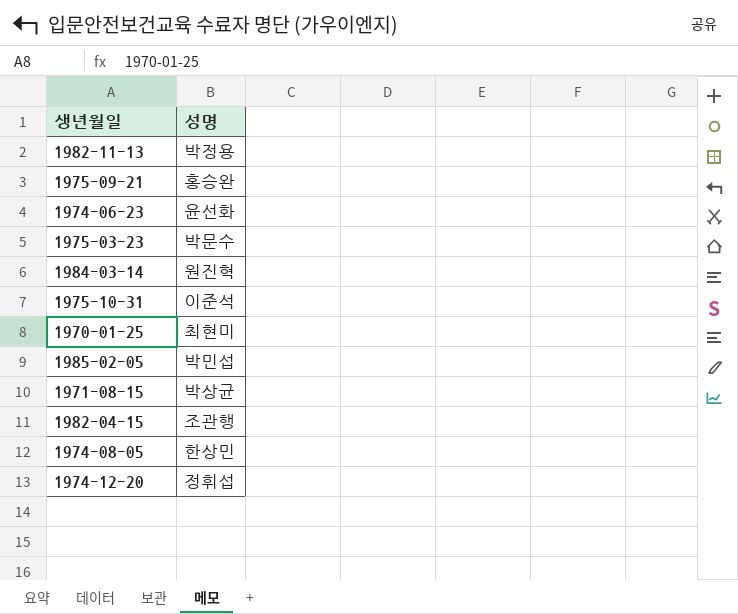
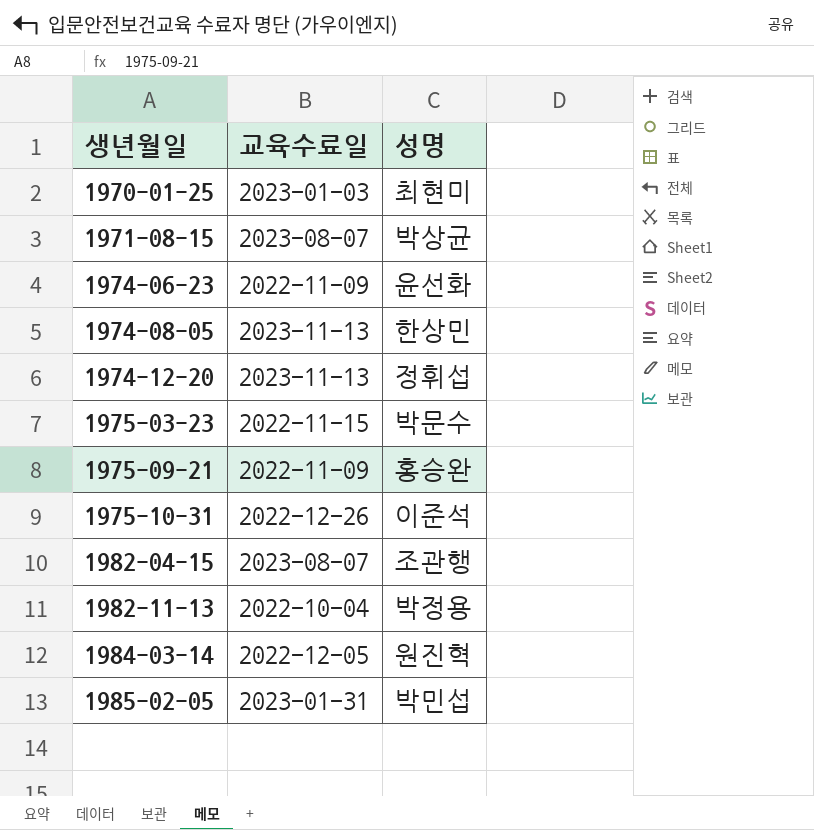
row order: none -> 생년월일 ascending
column 교육수료일 | position: none -> 2

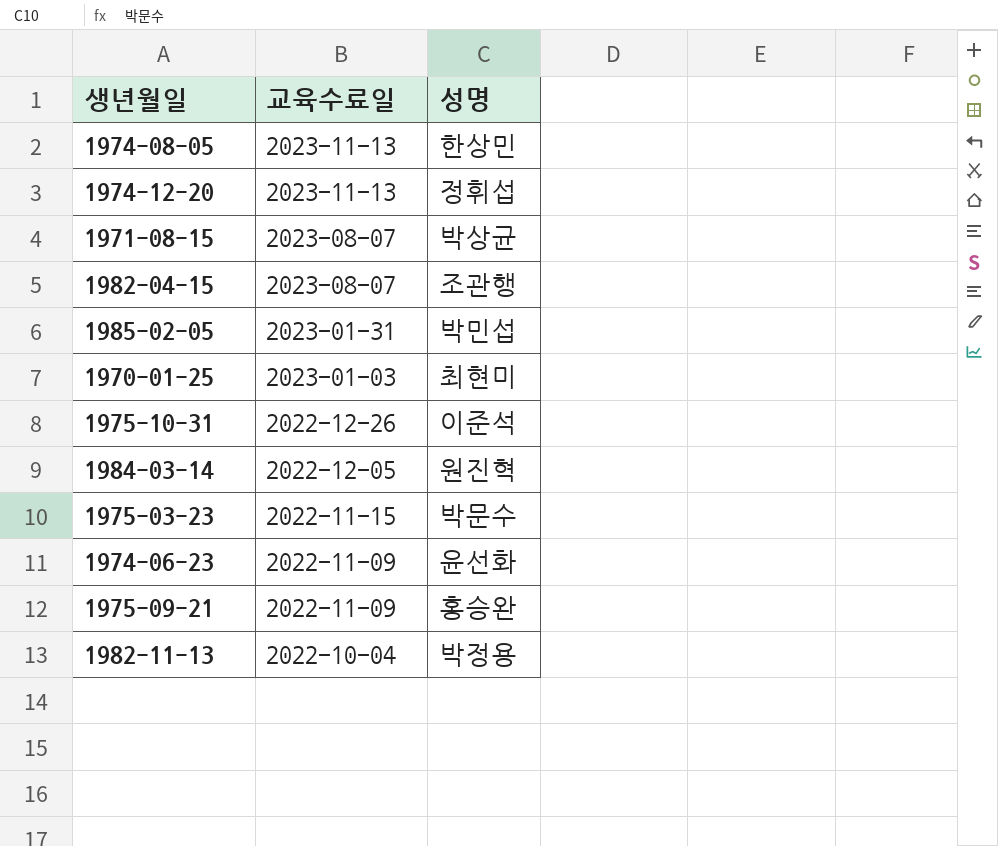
row order: 생년월일 ascending -> 교육수료일 descending

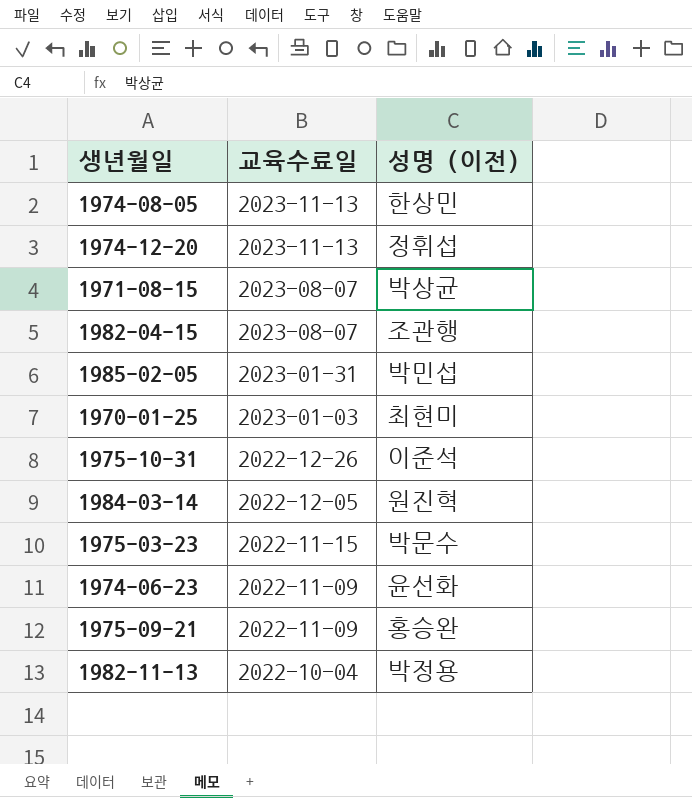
column name: 성명 -> 성명 (이전)

